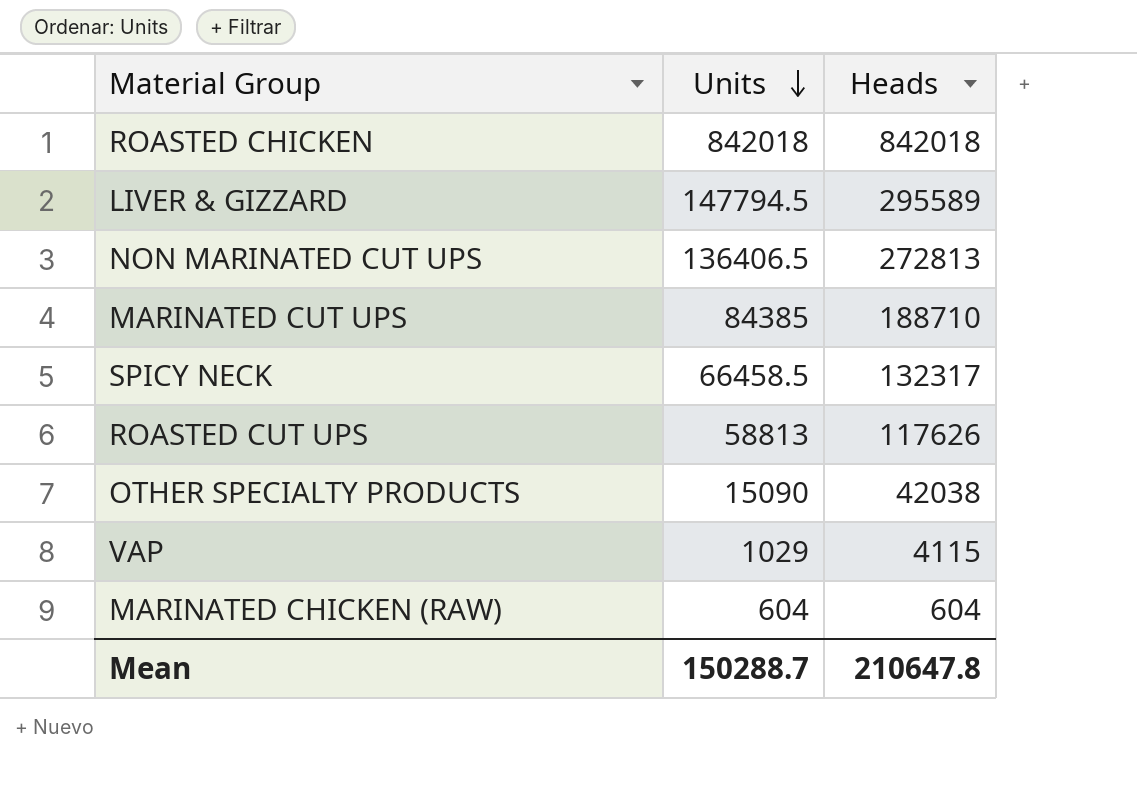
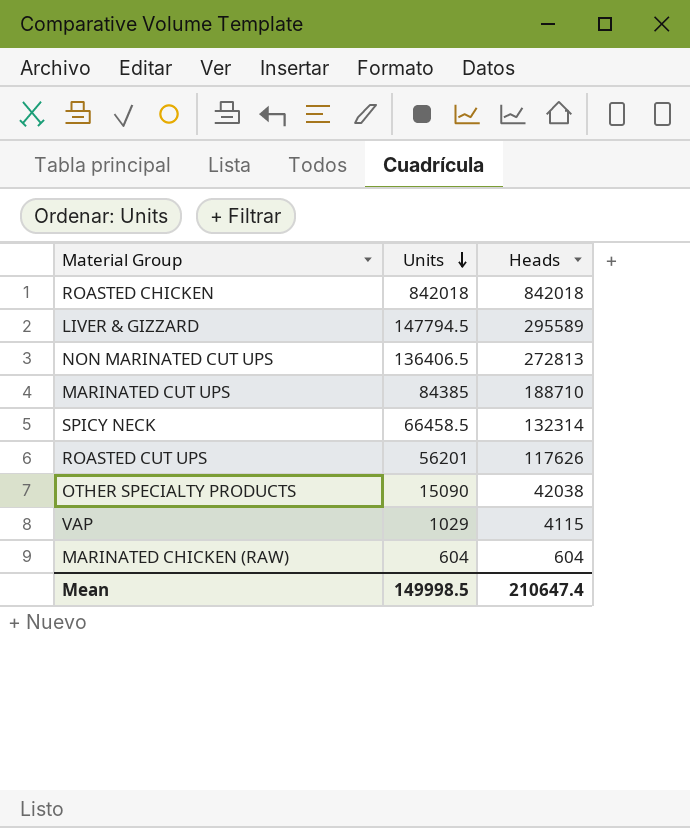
SPICY NECK | Heads: 132317 -> 132314
ROASTED CUT UPS | Units: 58813 -> 56201
Mean | Units: 150288.7 -> 149998.5
Mean | Heads: 210647.8 -> 210647.4

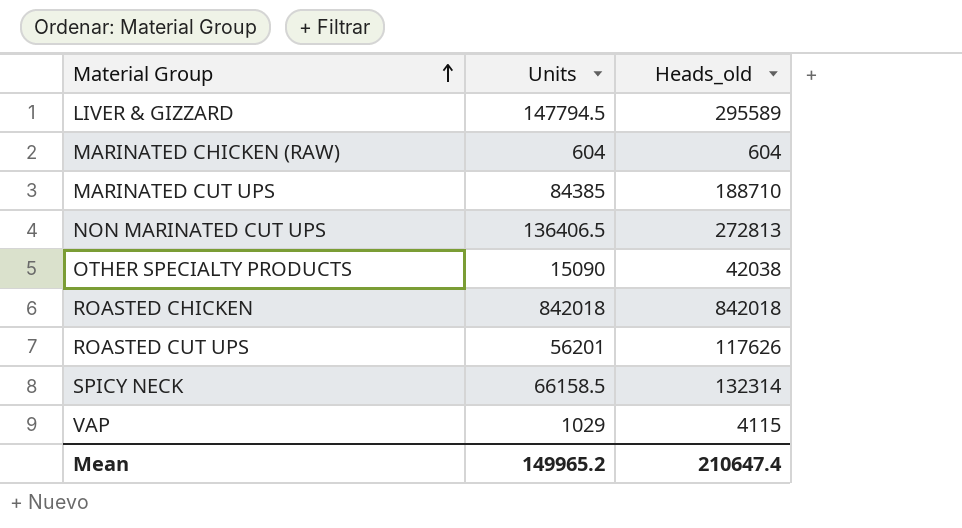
row order: Units descending -> Material Group ascending
column name: Heads -> Heads_old
SPICY NECK | Units: 66458.5 -> 66158.5
Mean | Units: 149998.5 -> 149965.2

